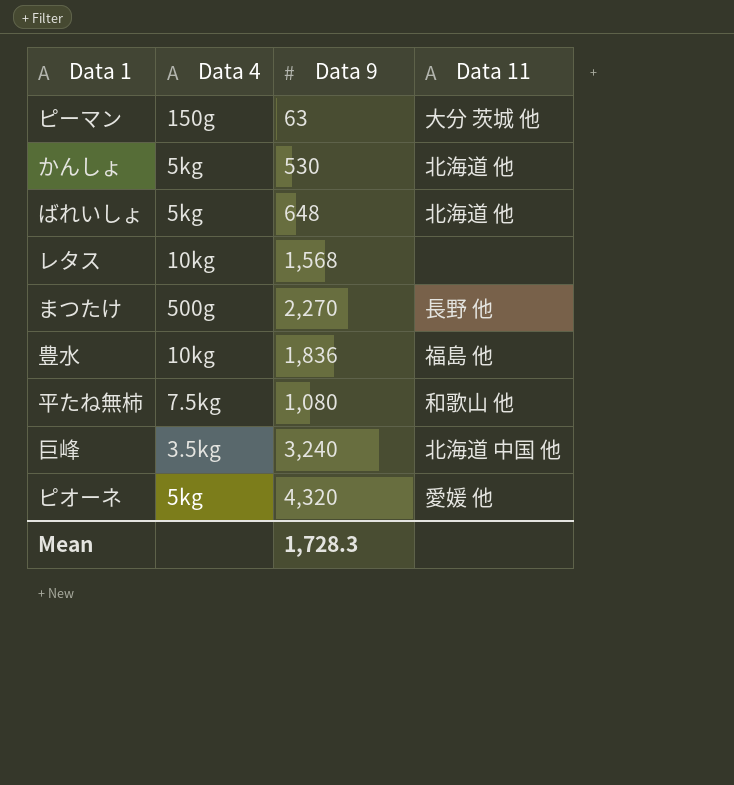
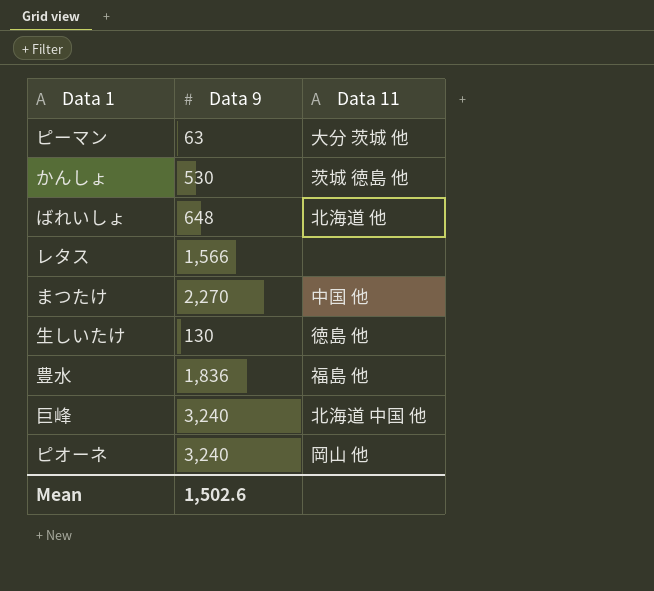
column Data 4 | position: 2 -> none
row 平たね無柿: 7.5kg | 1,080 | 和歌山 他 -> none
かんしょ | Data 11: 北海道 他 -> 茨城 徳島 他
レタス | Data 9: 1,568 -> 1,566
まつたけ | Data 11: 長野 他 -> 中国 他
row 生しいたけ: none -> 130 | 徳島 他
ピオーネ | Data 9: 4,320 -> 3,240
ピオーネ | Data 11: 愛媛 他 -> 岡山 他
Mean | Data 9: 1,728.3 -> 1,502.6

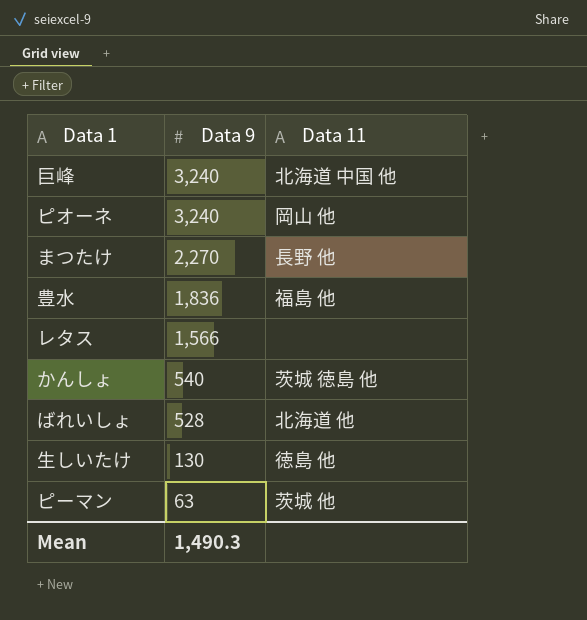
row order: none -> Data 9 descending
まつたけ | Data 11: 中国 他 -> 長野 他
かんしょ | Data 9: 530 -> 540
ばれいしょ | Data 9: 648 -> 528
ピーマン | Data 11: 大分 茨城 他 -> 茨城 他
Mean | Data 9: 1,502.6 -> 1,490.3

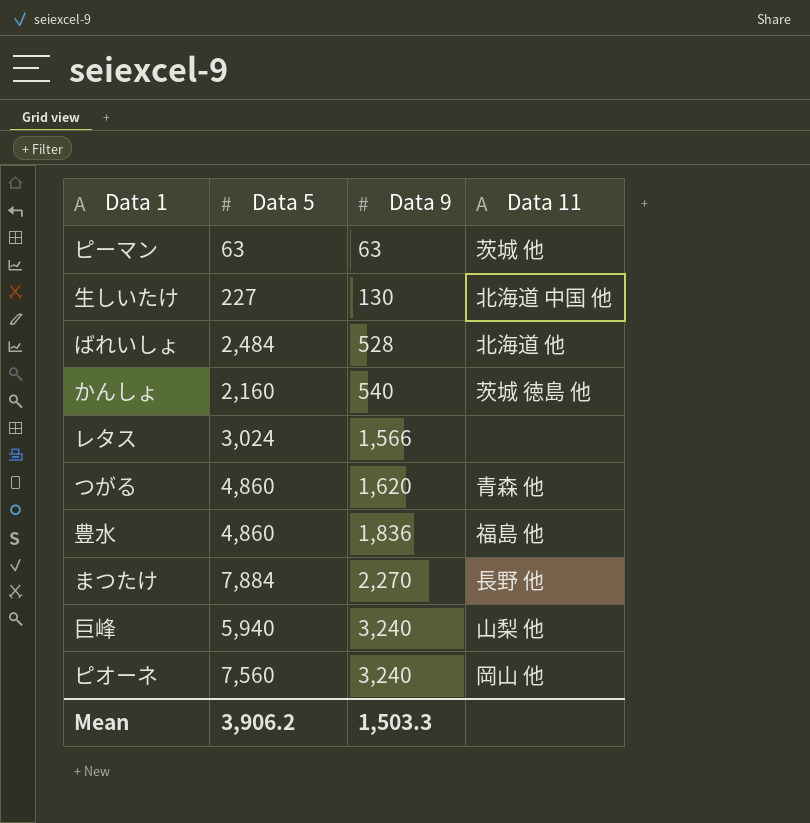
row order: Data 9 descending -> Data 9 ascending
column Data 5 | position: none -> 2
生しいたけ | Data 11: 徳島 他 -> 北海道 中国 他
row つがる: none -> 4,860 | 1,620 | 青森 他
巨峰 | Data 11: 北海道 中国 他 -> 山梨 他
Mean | Data 9: 1,490.3 -> 1,503.3

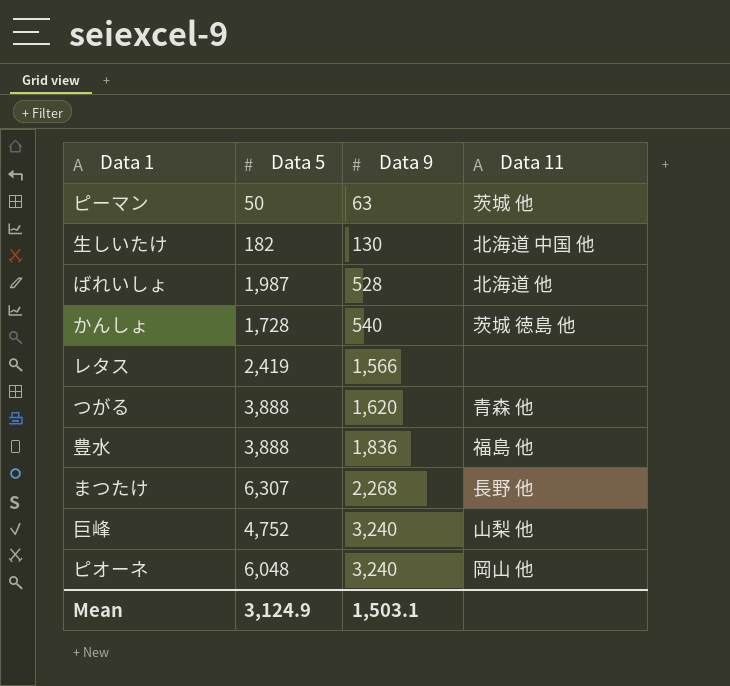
ピーマン | Data 5: 63 -> 50
生しいたけ | Data 5: 227 -> 182
ばれいしょ | Data 5: 2,484 -> 1,987
かんしょ | Data 5: 2,160 -> 1,728
レタス | Data 5: 3,024 -> 2,419
つがる | Data 5: 4,860 -> 3,888
豊水 | Data 5: 4,860 -> 3,888
まつたけ | Data 5: 7,884 -> 6,307
まつたけ | Data 9: 2,270 -> 2,268
巨峰 | Data 5: 5,940 -> 4,752
ピオーネ | Data 5: 7,560 -> 6,048
Mean | Data 5: 3,906.2 -> 3,124.9
Mean | Data 9: 1,503.3 -> 1,503.1

